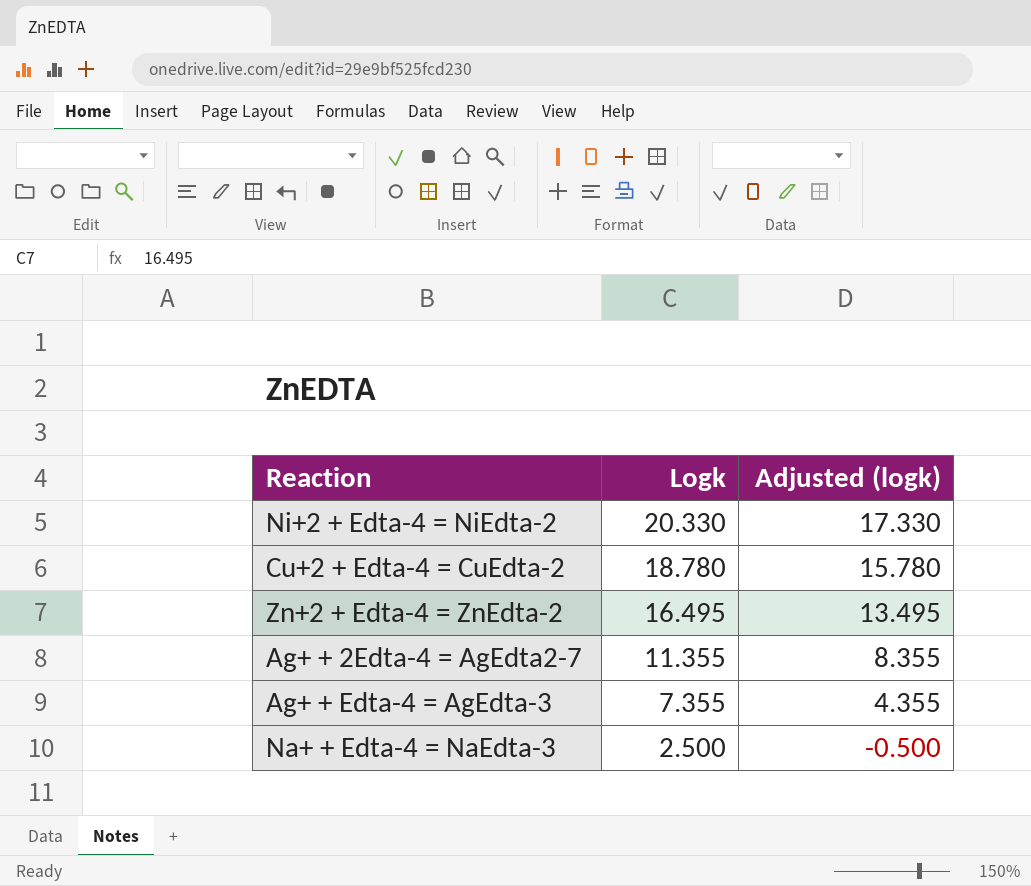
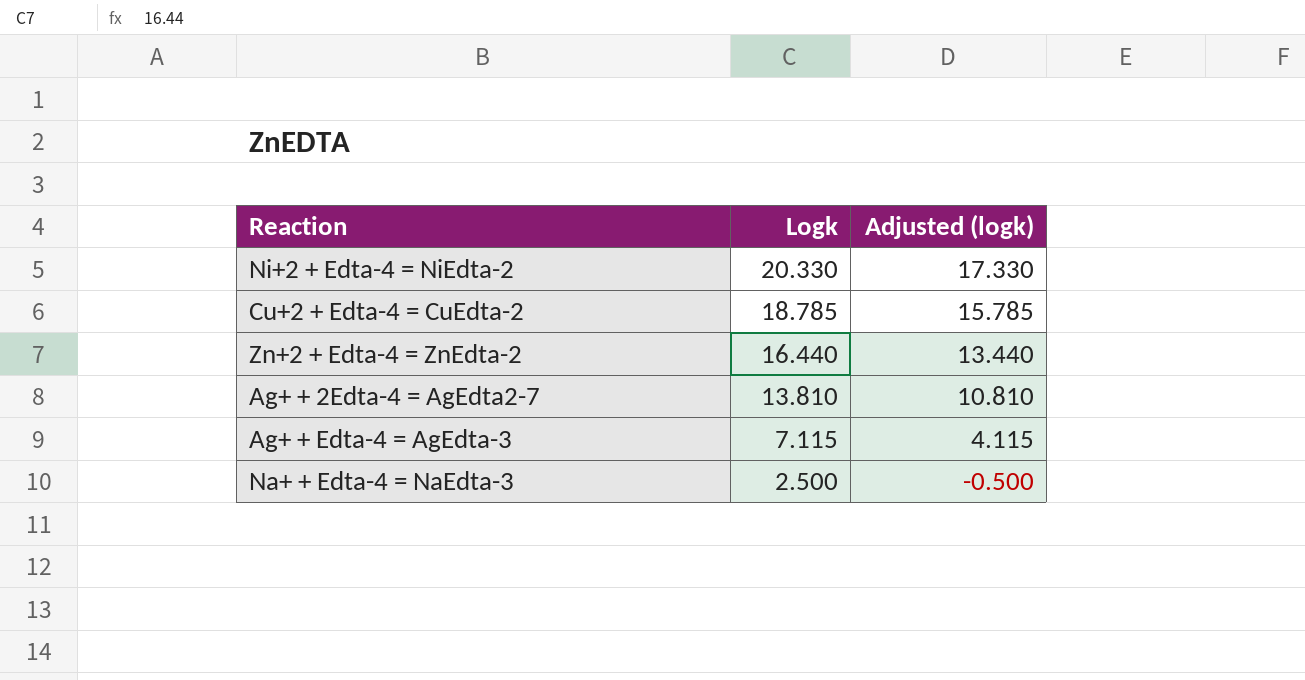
Cu+2 + Edta-4 = CuEdta-2 | Logk: 18.780 -> 18.785
Cu+2 + Edta-4 = CuEdta-2 | Adjusted (logk): 15.780 -> 15.785
Zn+2 + Edta-4 = ZnEdta-2 | Logk: 16.495 -> 16.440
Zn+2 + Edta-4 = ZnEdta-2 | Adjusted (logk): 13.495 -> 13.440
Ag+ + 2Edta-4 = AgEdta2-7 | Logk: 11.355 -> 13.810
Ag+ + 2Edta-4 = AgEdta2-7 | Adjusted (logk): 8.355 -> 10.810
Ag+ + Edta-4 = AgEdta-3 | Logk: 7.355 -> 7.115
Ag+ + Edta-4 = AgEdta-3 | Adjusted (logk): 4.355 -> 4.115

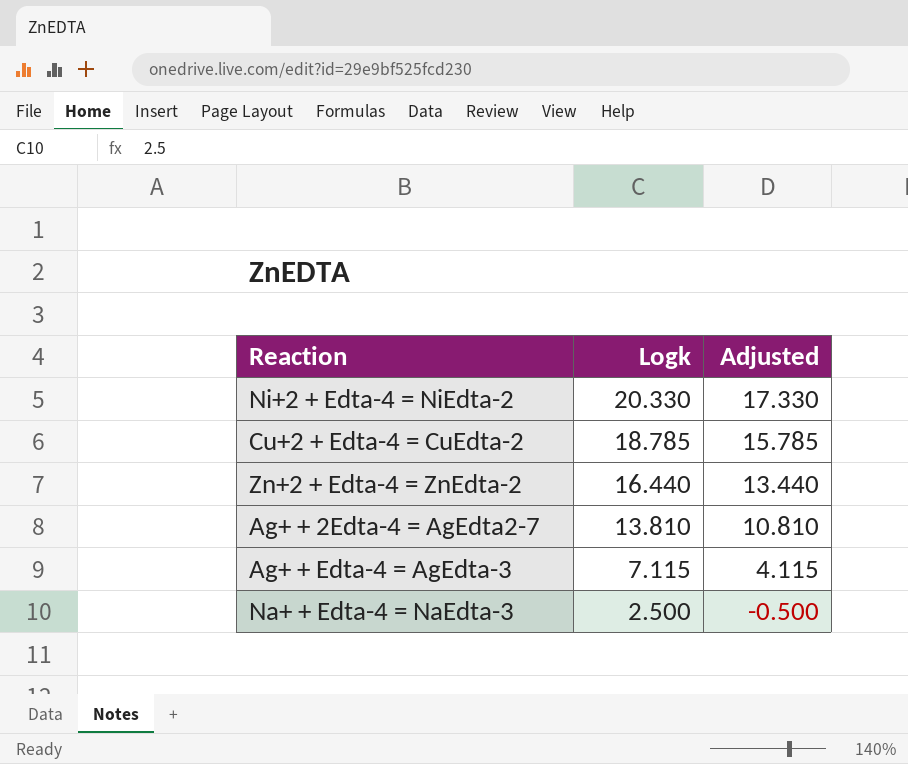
column name: Adjusted (logk) -> Adjusted

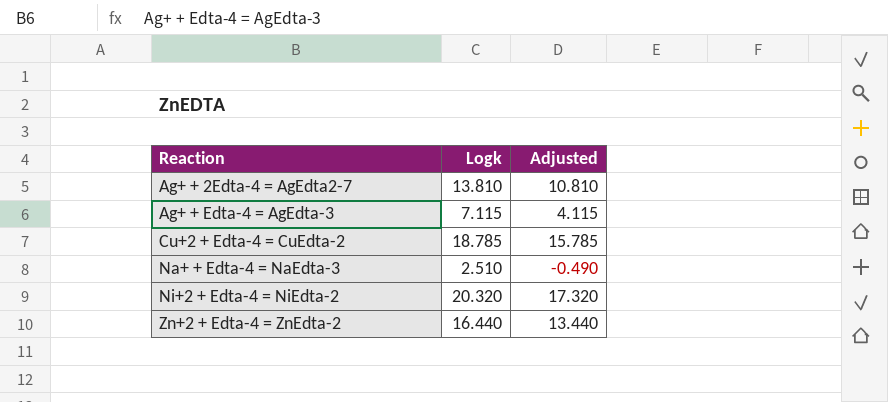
row order: Logk descending -> Reaction ascending
Na+ + Edta-4 = NaEdta-3 | Logk: 2.500 -> 2.510
Na+ + Edta-4 = NaEdta-3 | Adjusted: -0.500 -> -0.490
Ni+2 + Edta-4 = NiEdta-2 | Logk: 20.330 -> 20.320
Ni+2 + Edta-4 = NiEdta-2 | Adjusted: 17.330 -> 17.320

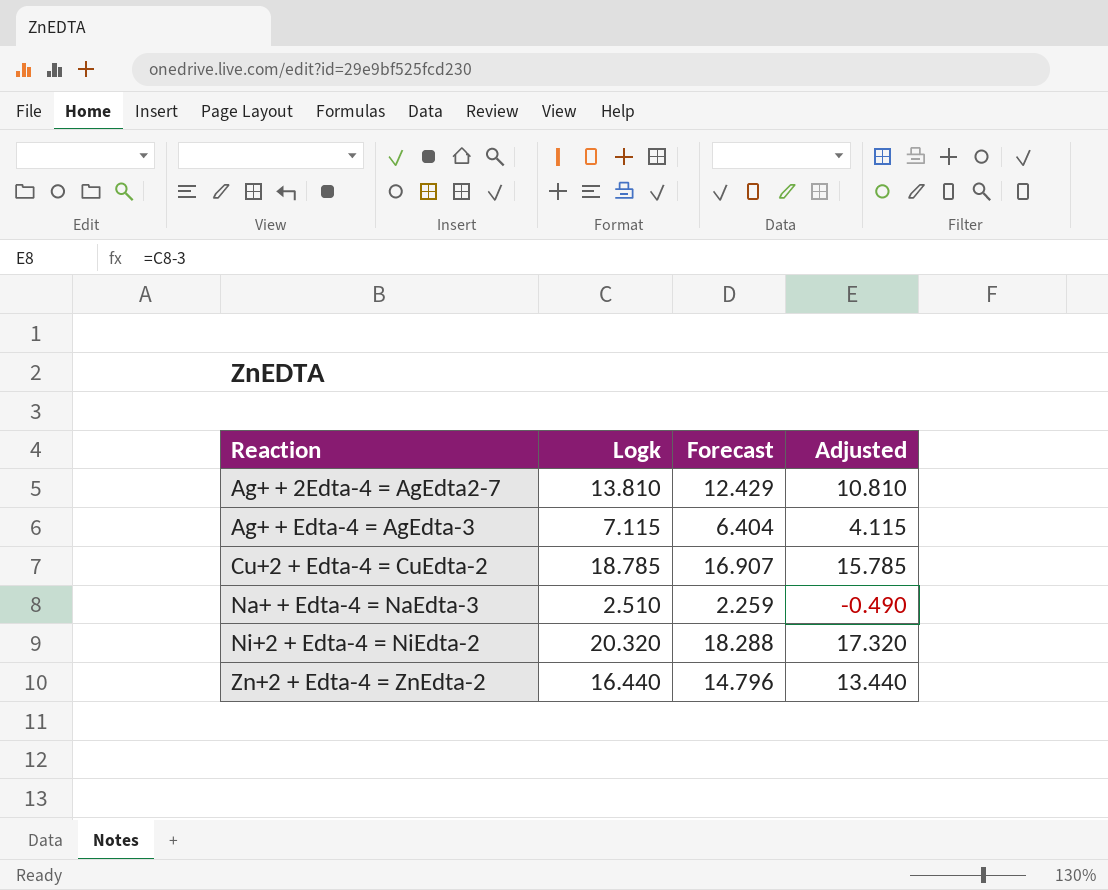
column Forecast | formula: none -> [Logk] * 0.9

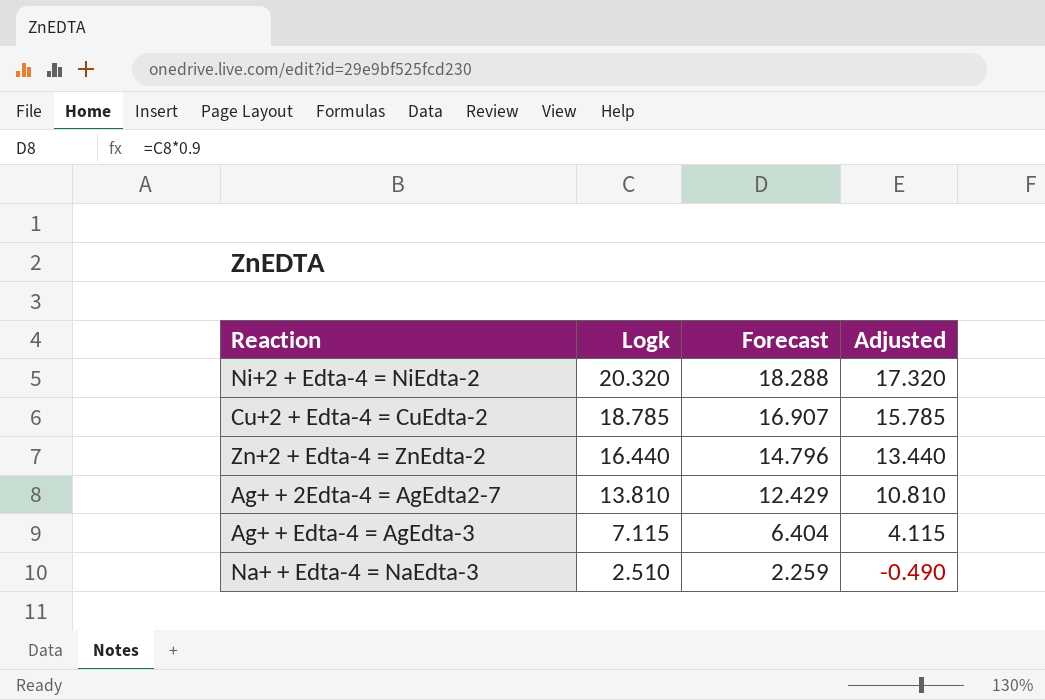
row order: Reaction ascending -> Logk descending

